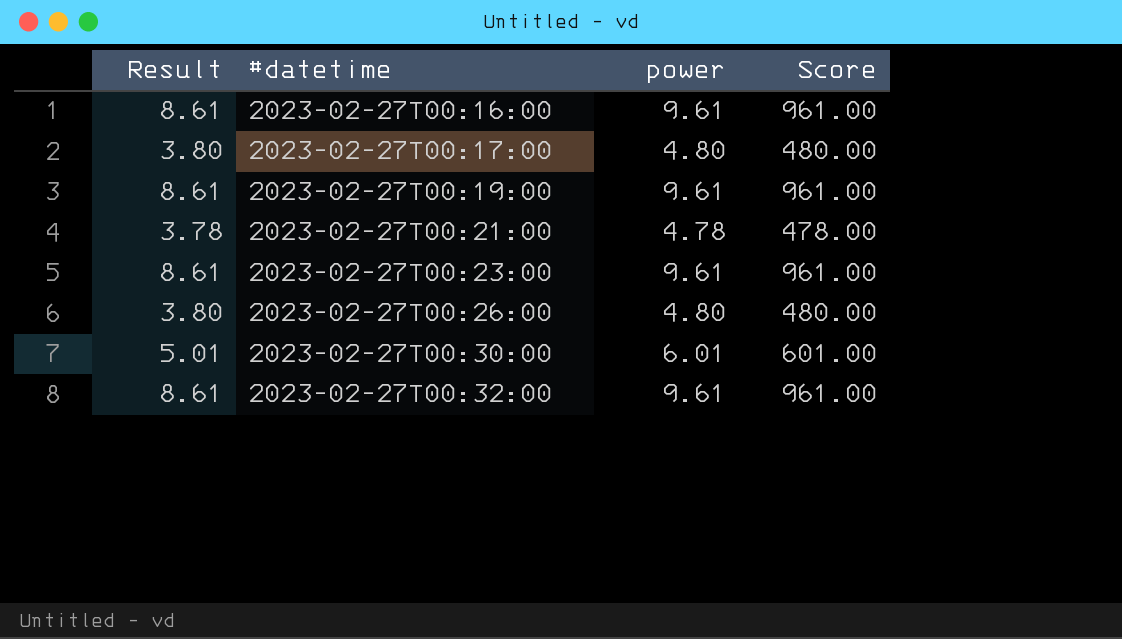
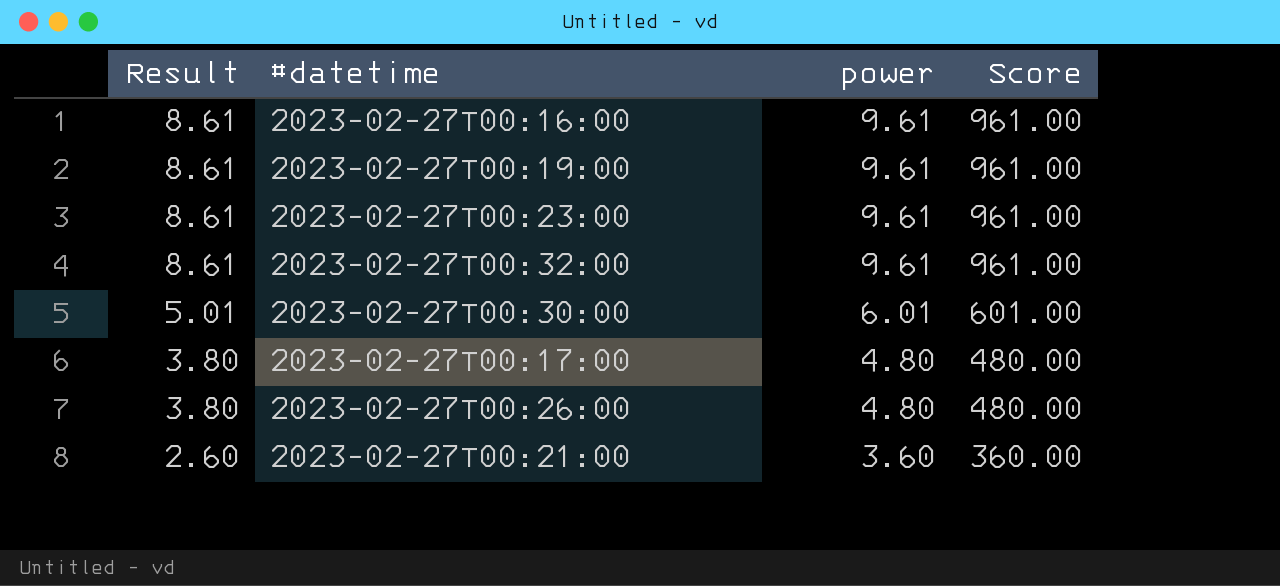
row order: #datetime ascending -> Result descending
2023-02-27T00:21:00 | Result: 3.78 -> 2.60
2023-02-27T00:21:00 | power: 4.78 -> 3.60
2023-02-27T00:21:00 | Score: 478.00 -> 360.00

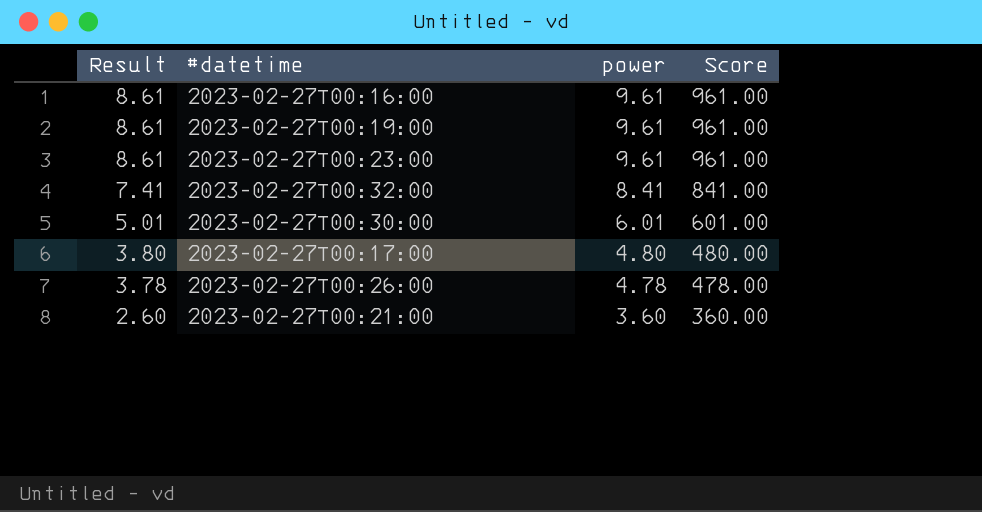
2023-02-27T00:32:00 | Result: 8.61 -> 7.41
2023-02-27T00:32:00 | power: 9.61 -> 8.41
2023-02-27T00:32:00 | Score: 961.00 -> 841.00
2023-02-27T00:26:00 | Result: 3.80 -> 3.78
2023-02-27T00:26:00 | power: 4.80 -> 4.78
2023-02-27T00:26:00 | Score: 480.00 -> 478.00

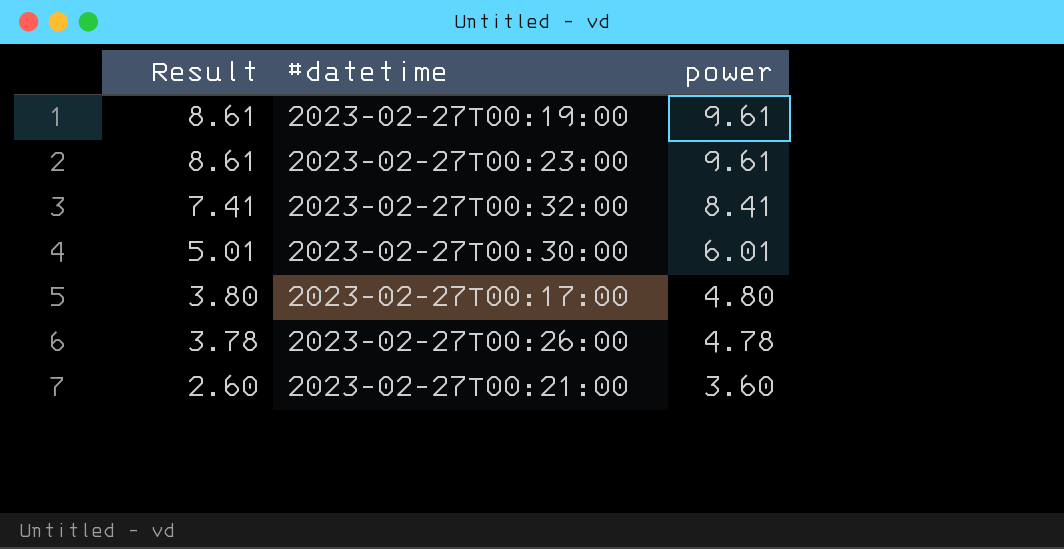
column Score | formula: [power] * 100 -> none
row 2023-02-27T00:16:00: 8.61 | 9.61 | 961.00 -> none

